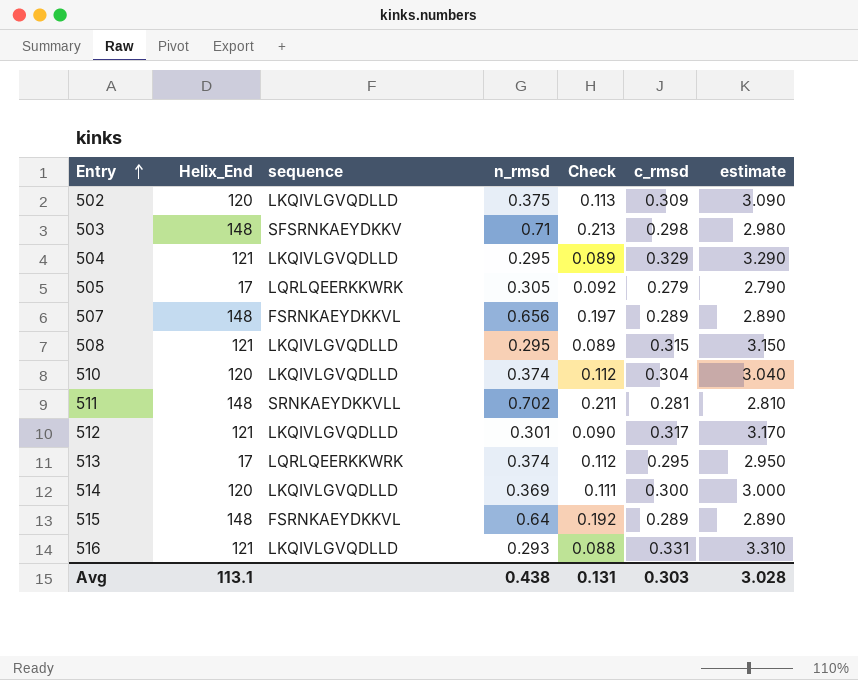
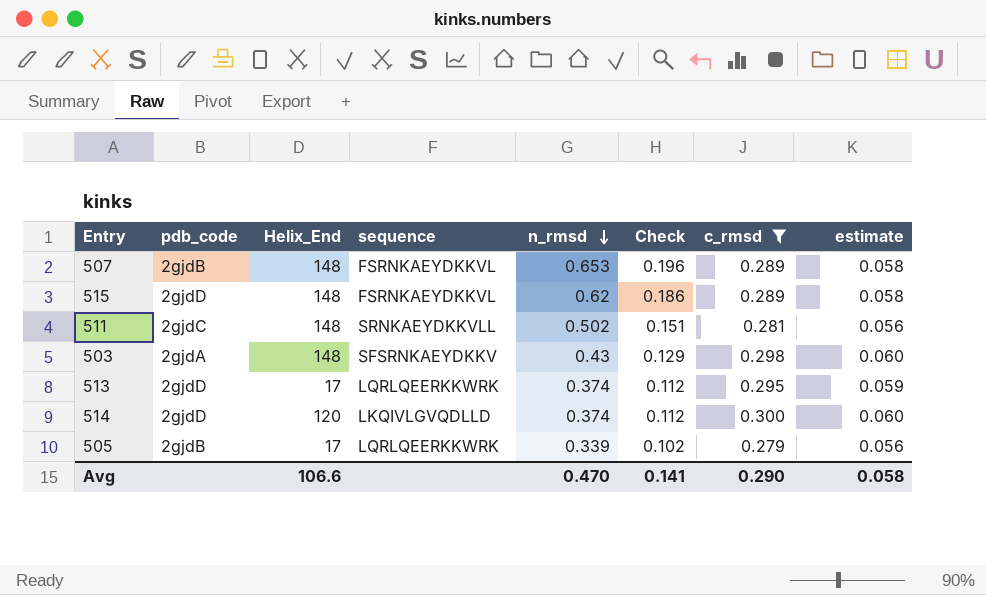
filter: none -> c_rmsd <= 0.300
row order: Entry ascending -> n_rmsd descending
column pdb_code | position: none -> 2
column estimate | formula: [c_rmsd] * 10 -> [c_rmsd] * 0.2
507 | n_rmsd: 0.656 -> 0.653
507 | Check: 0.197 -> 0.196
515 | n_rmsd: 0.64 -> 0.62
515 | Check: 0.192 -> 0.186
511 | n_rmsd: 0.702 -> 0.502
511 | Check: 0.211 -> 0.151
503 | n_rmsd: 0.71 -> 0.43
503 | Check: 0.213 -> 0.129
514 | n_rmsd: 0.369 -> 0.374
514 | Check: 0.111 -> 0.112
505 | n_rmsd: 0.305 -> 0.339
505 | Check: 0.092 -> 0.102
Avg | Helix_End: 113.1 -> 106.6
Avg | n_rmsd: 0.438 -> 0.470
Avg | Check: 0.131 -> 0.141
Avg | c_rmsd: 0.303 -> 0.290
Avg | estimate: 3.028 -> 0.058

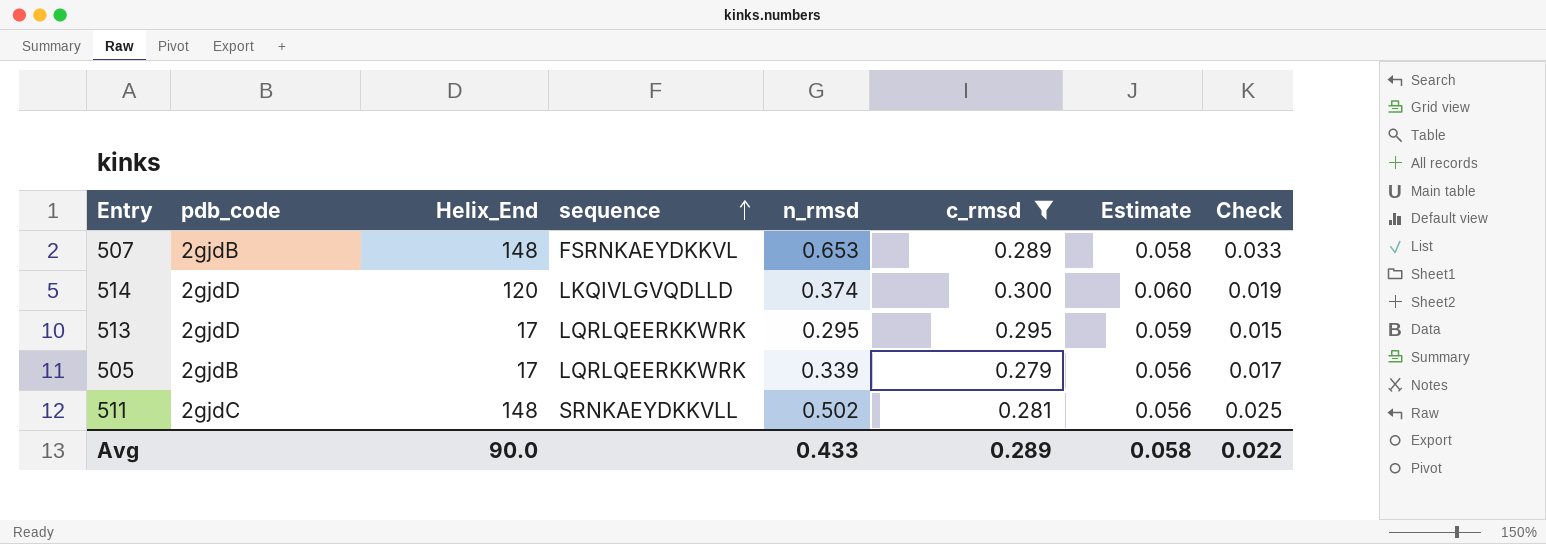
row order: n_rmsd descending -> sequence ascending
column name: estimate -> Estimate
column Check | formula: [n_rmsd] * 0.3 -> [n_rmsd] * 0.05
column Check | position: 6 -> 8
row 515: 2gjdD | 148 | FSRNKAEYDKKVL | 0.62 | 0.186 | 0.289 | 0.058 -> none
row 503: 2gjdA | 148 | SFSRNKAEYDKKV | 0.43 | 0.129 | 0.298 | 0.060 -> none
513 | n_rmsd: 0.374 -> 0.295
Avg | Helix_End: 106.6 -> 90.0
Avg | n_rmsd: 0.470 -> 0.433
Avg | c_rmsd: 0.290 -> 0.289
Avg | Check: 0.141 -> 0.022

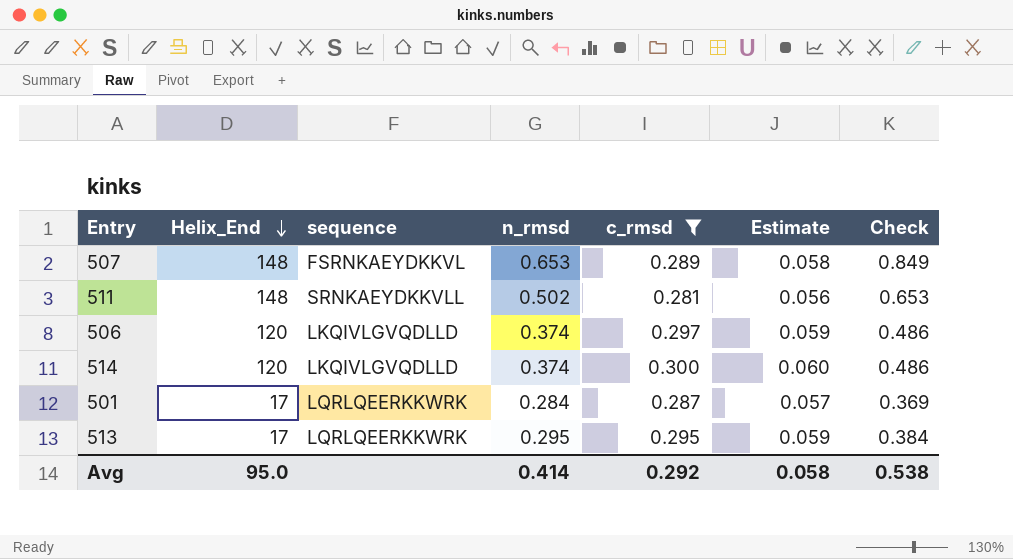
row order: sequence ascending -> Helix_End descending
column pdb_code | position: 2 -> none
column Check | formula: [n_rmsd] * 0.05 -> [n_rmsd] * 1.3
row 505: 2gjdB | 17 | LQRLQEERKKWRK | 0.339 | 0.279 | 0.056 | 0.017 -> none
row 506: none -> 120 | LKQIVLGVQDLLD | 0.374 | 0.297 | 0.059 | 0.486
row 501: none -> 17 | LQRLQEERKKWRK | 0.284 | 0.287 | 0.057 | 0.369
Avg | Helix_End: 90.0 -> 95.0
Avg | n_rmsd: 0.433 -> 0.414
Avg | c_rmsd: 0.289 -> 0.292
Avg | Check: 0.022 -> 0.538

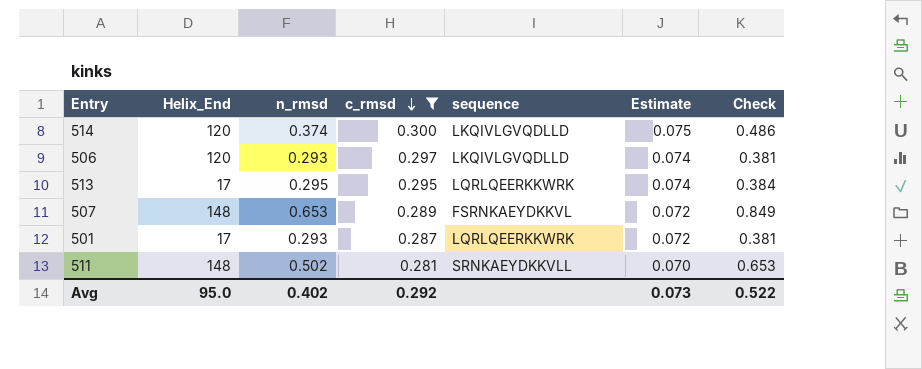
row order: Helix_End descending -> c_rmsd descending
column sequence | position: 3 -> 5
column Estimate | formula: [c_rmsd] * 0.2 -> [c_rmsd] * 0.25
506 | n_rmsd: 0.374 -> 0.293
506 | Check: 0.486 -> 0.381
501 | n_rmsd: 0.284 -> 0.293
501 | Check: 0.369 -> 0.381
Avg | n_rmsd: 0.414 -> 0.402
Avg | Estimate: 0.058 -> 0.073
Avg | Check: 0.538 -> 0.522

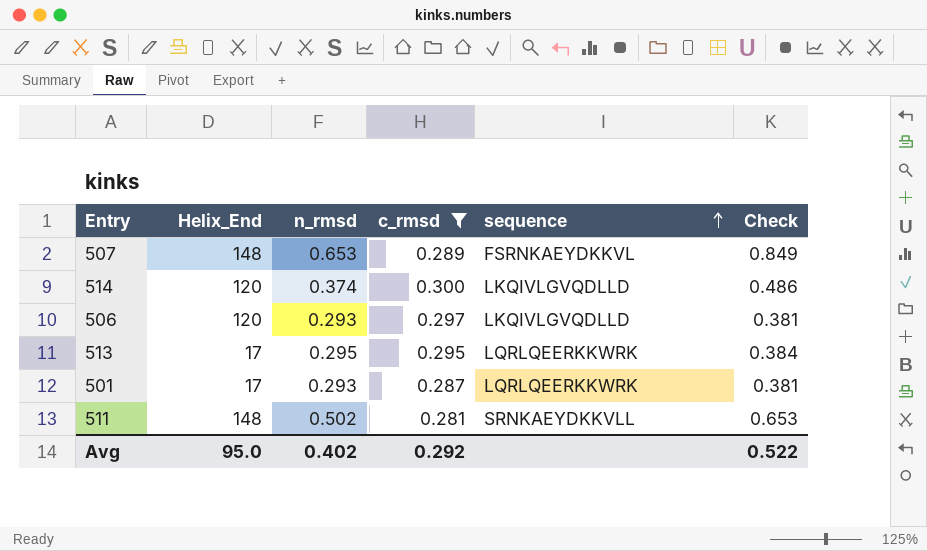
row order: c_rmsd descending -> sequence ascending
column Estimate | formula: [c_rmsd] * 0.25 -> none

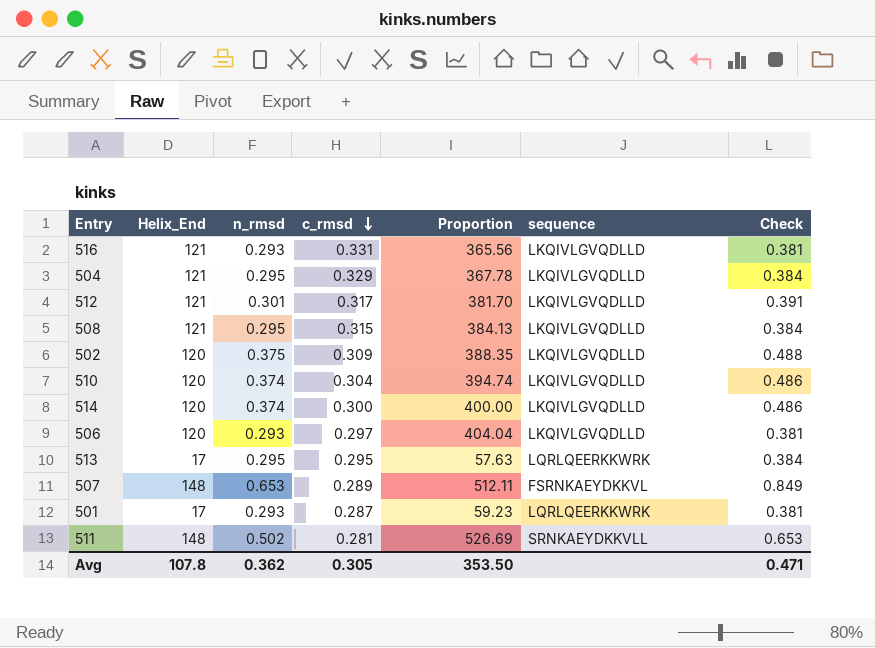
filter: c_rmsd <= 0.300 -> none
row order: sequence ascending -> c_rmsd descending
column Proportion | formula: none -> [Helix_End] / [c_rmsd]
Avg | Helix_End: 95.0 -> 107.8
Avg | n_rmsd: 0.402 -> 0.362
Avg | c_rmsd: 0.292 -> 0.305
Avg | Check: 0.522 -> 0.471

